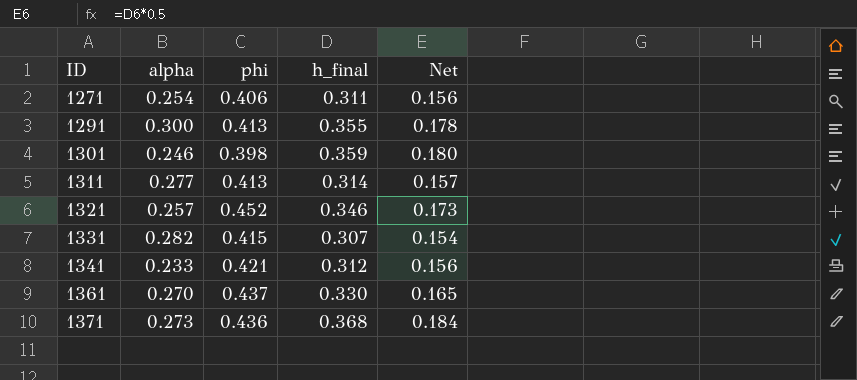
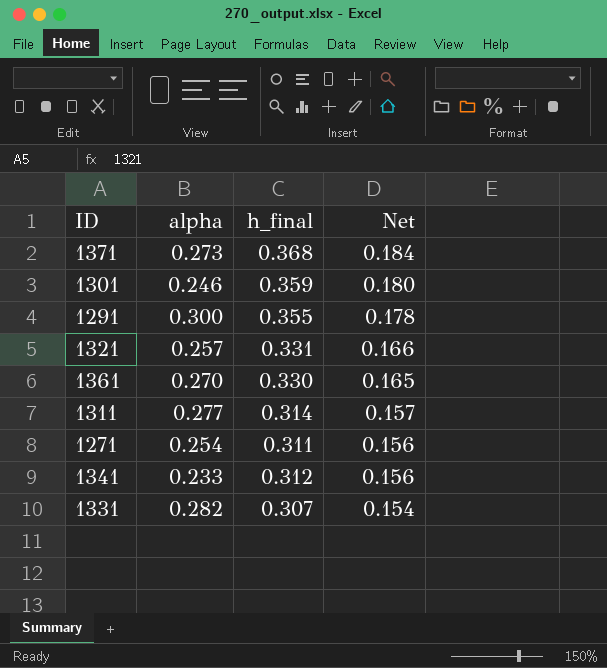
row order: ID ascending -> Net descending
column phi | position: 3 -> none
1321 | h_final: 0.346 -> 0.331
1321 | Net: 0.173 -> 0.166

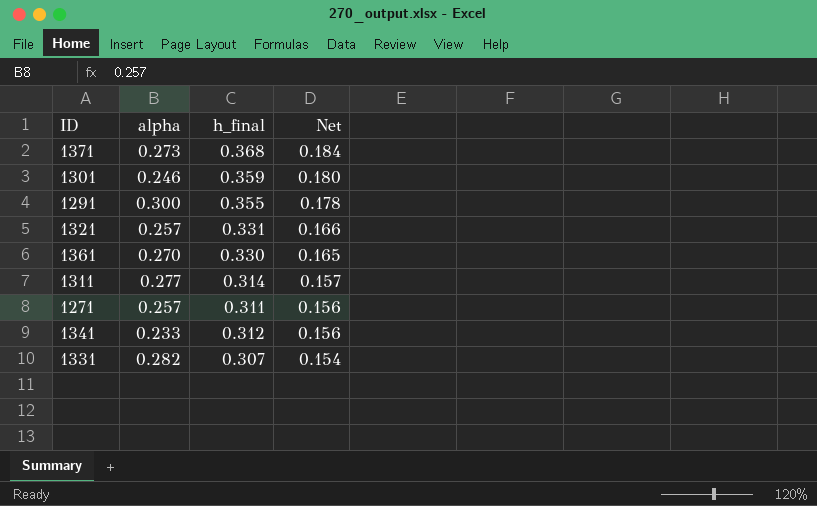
1271 | alpha: 0.254 -> 0.257

